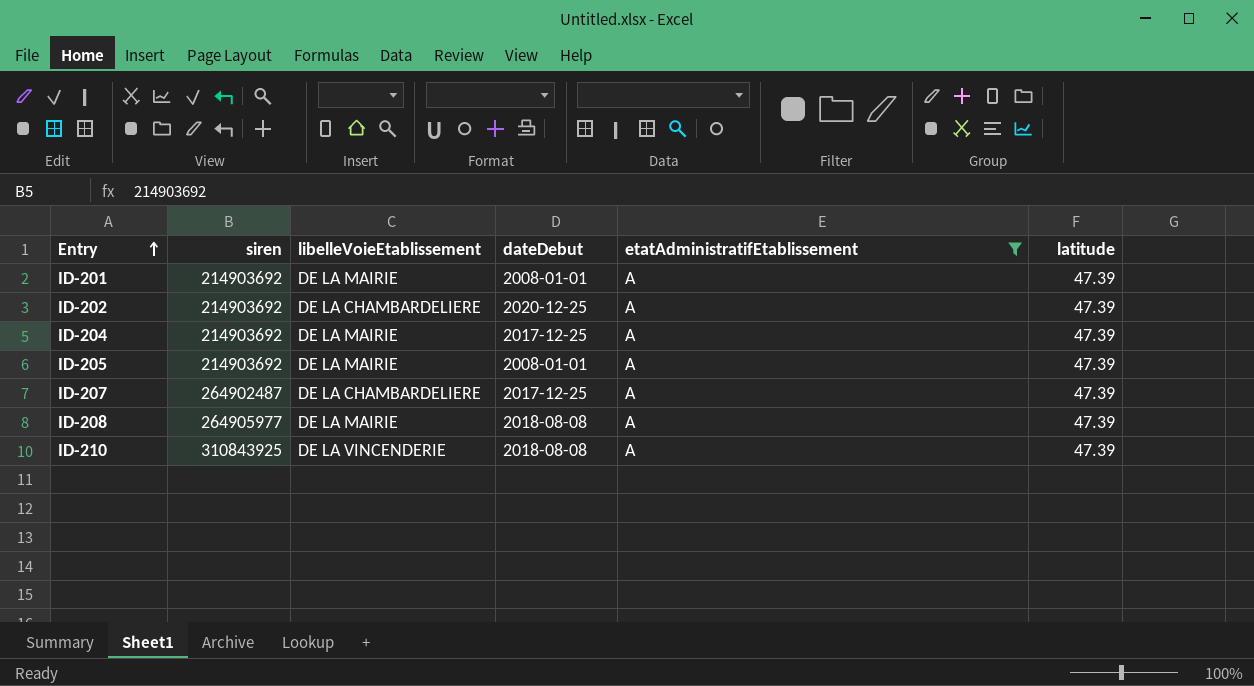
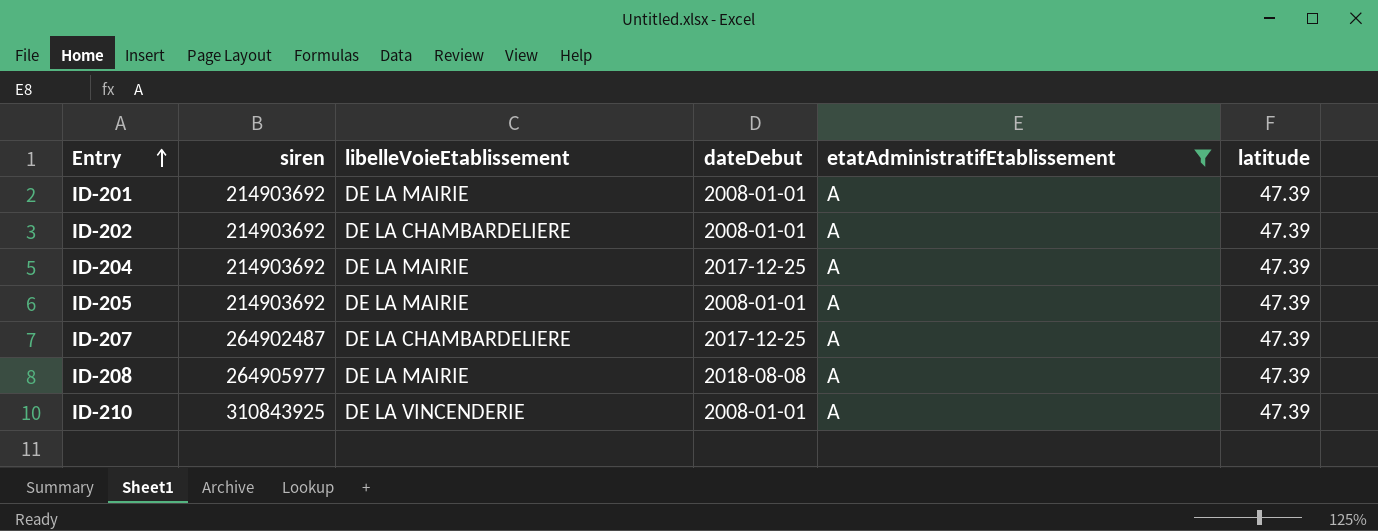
ID-202 | dateDebut: 2020-12-25 -> 2008-01-01
ID-210 | dateDebut: 2018-08-08 -> 2008-01-01

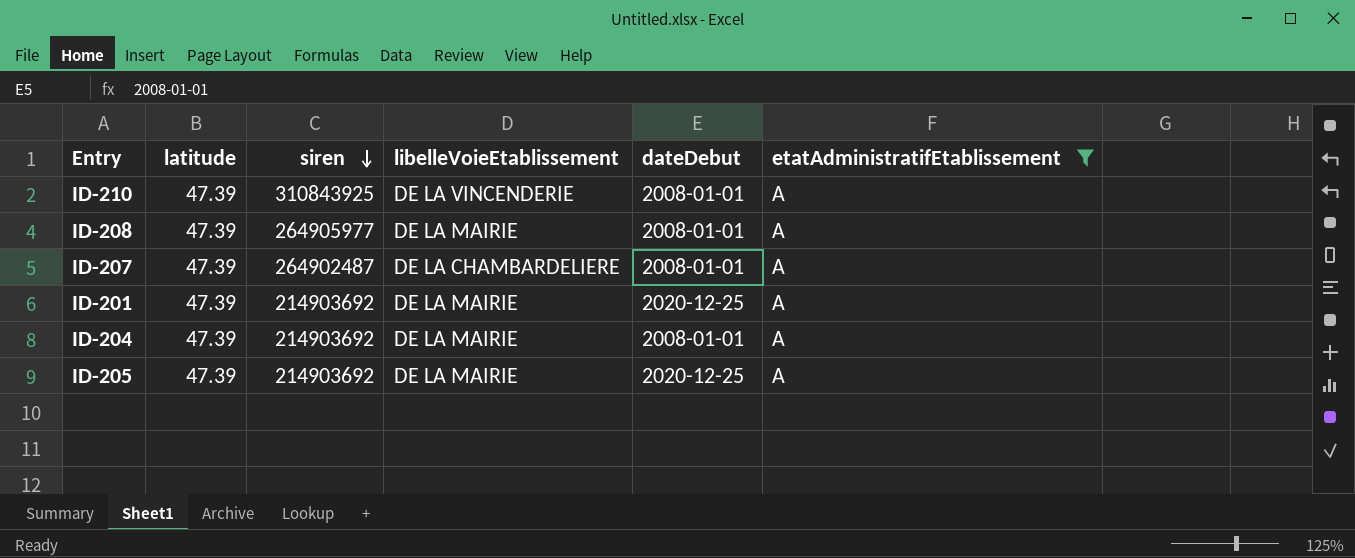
row order: Entry ascending -> siren descending
column latitude | position: 6 -> 2
row ID-202: 214903692 | DE LA CHAMBARDELIERE | 2008-01-01 | A | 47.39 -> none
ID-208 | dateDebut: 2018-08-08 -> 2008-01-01
ID-207 | dateDebut: 2017-12-25 -> 2008-01-01
ID-201 | dateDebut: 2008-01-01 -> 2020-12-25
ID-204 | dateDebut: 2017-12-25 -> 2008-01-01
ID-205 | dateDebut: 2008-01-01 -> 2020-12-25

